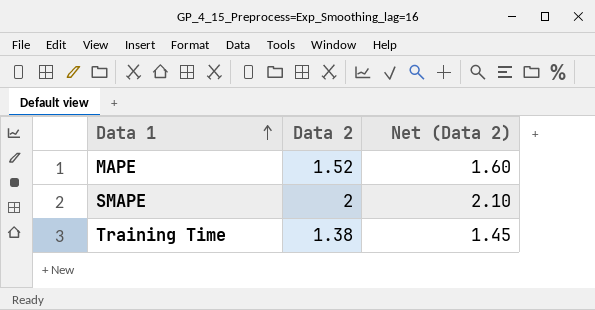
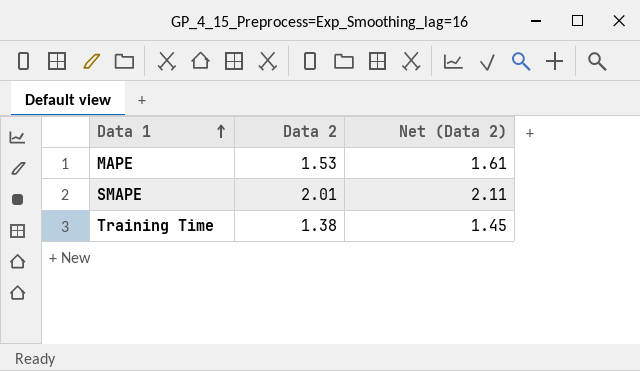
MAPE | Data 2: 1.52 -> 1.53
MAPE | Net (Data 2): 1.60 -> 1.61
SMAPE | Data 2: 2 -> 2.01
SMAPE | Net (Data 2): 2.10 -> 2.11

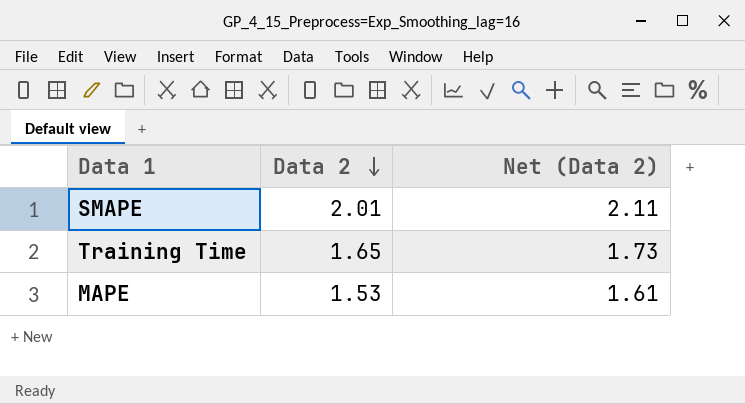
row order: Data 1 ascending -> Data 2 descending
Training Time | Data 2: 1.38 -> 1.65
Training Time | Net (Data 2): 1.45 -> 1.73

